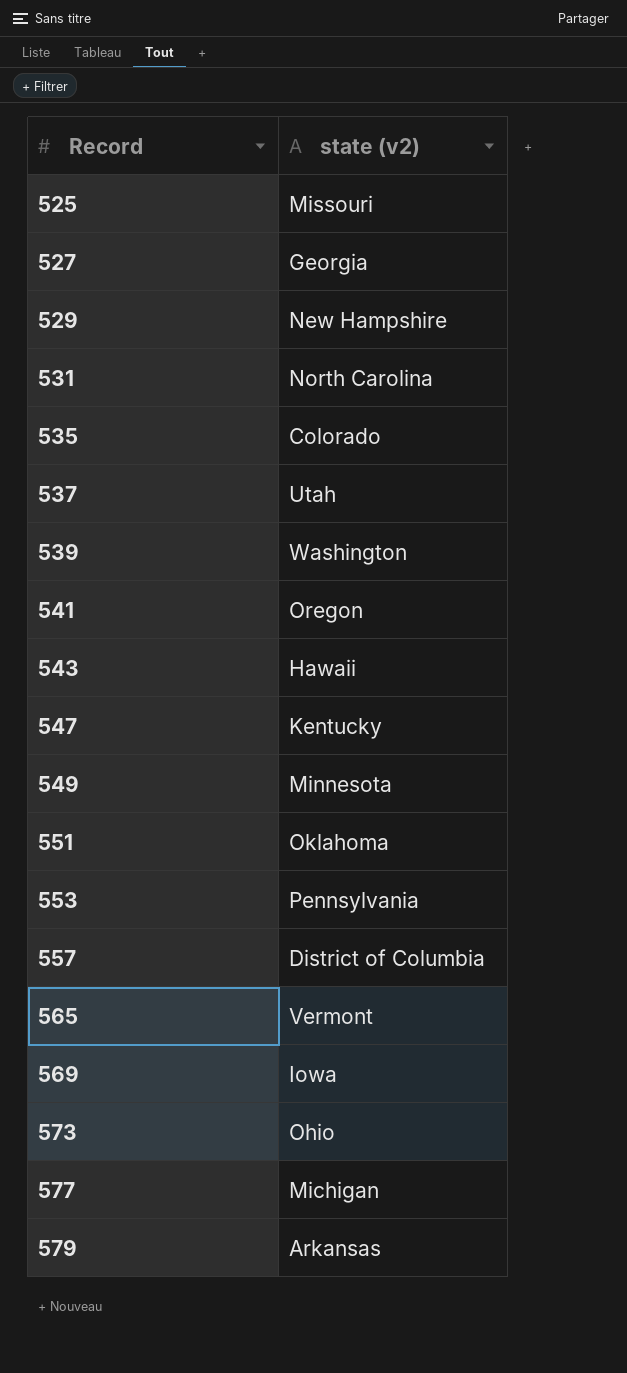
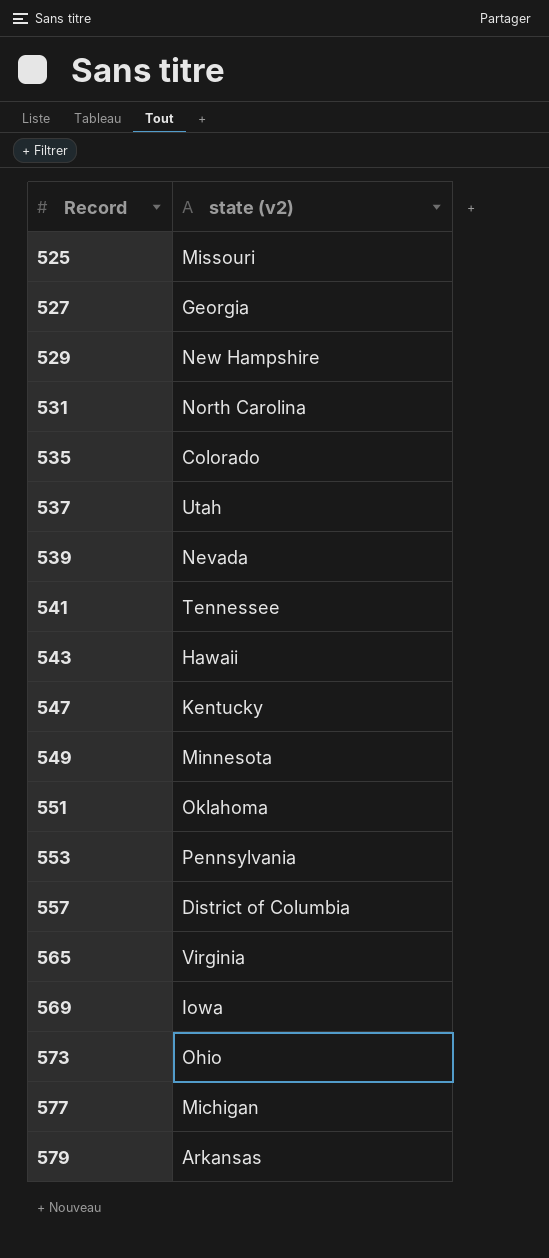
539 | state (v2): Washington -> Nevada
541 | state (v2): Oregon -> Tennessee
565 | state (v2): Vermont -> Virginia

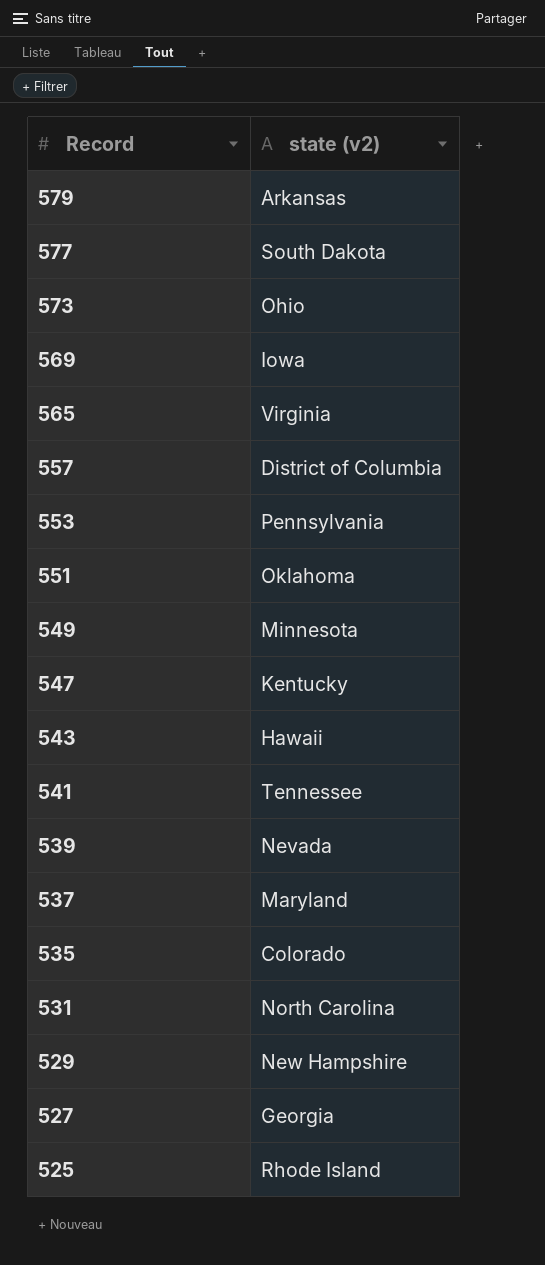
row order: Record ascending -> Record descending
577 | state (v2): Michigan -> South Dakota
537 | state (v2): Utah -> Maryland
525 | state (v2): Missouri -> Rhode Island

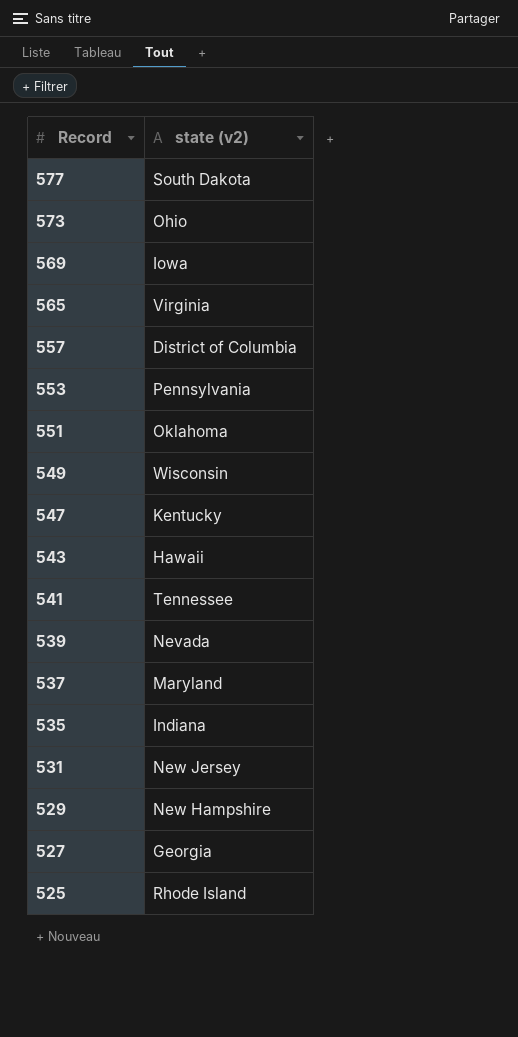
row 579: Arkansas -> none
549 | state (v2): Minnesota -> Wisconsin
535 | state (v2): Colorado -> Indiana
531 | state (v2): North Carolina -> New Jersey

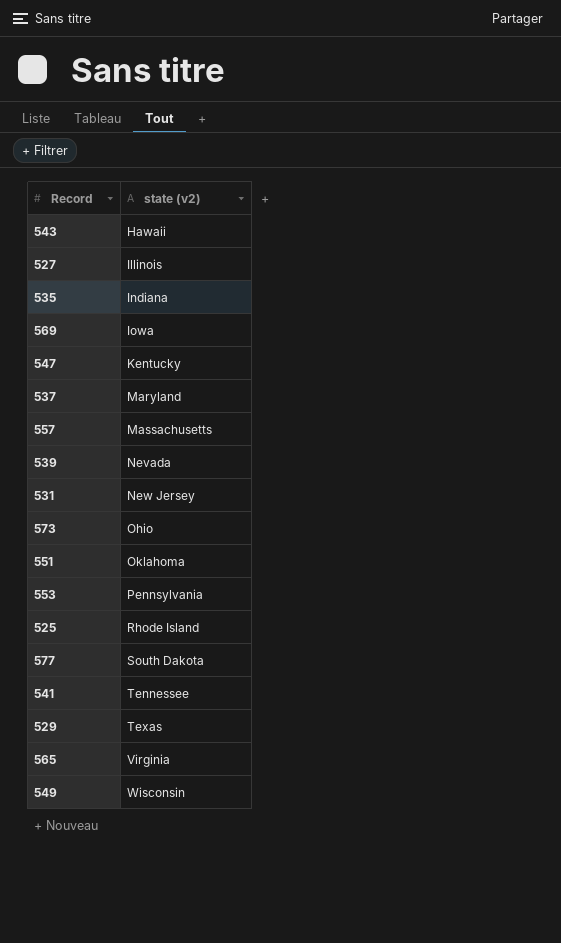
row order: Record descending -> state (v2) ascending
527 | state (v2): Georgia -> Illinois
557 | state (v2): District of Columbia -> Massachusetts
529 | state (v2): New Hampshire -> Texas

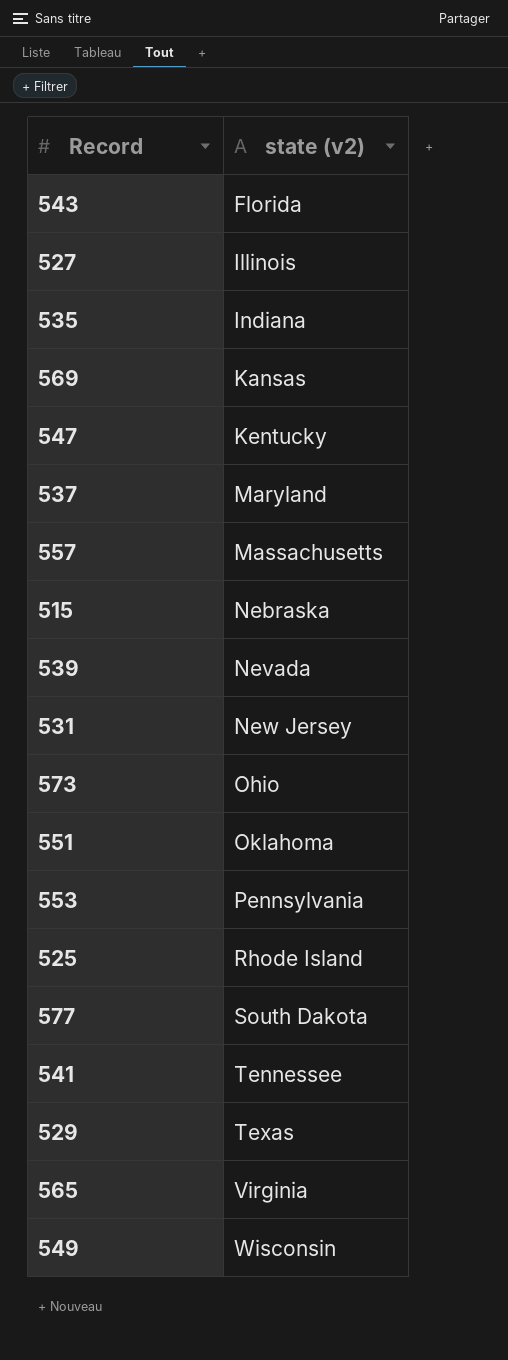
543 | state (v2): Hawaii -> Florida
569 | state (v2): Iowa -> Kansas
row 515: none -> Nebraska

